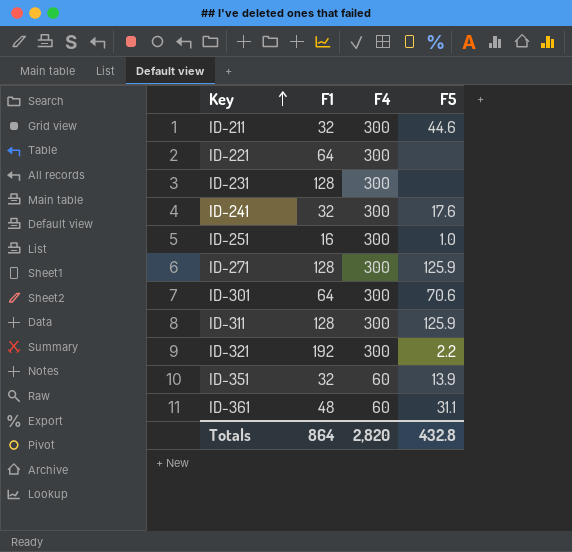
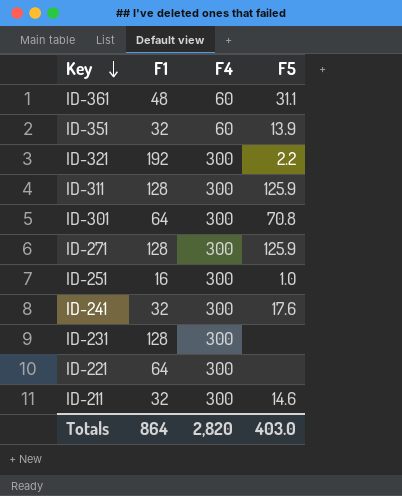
row order: Key ascending -> Key descending
ID-301 | F5: 70.6 -> 70.8
ID-211 | F5: 44.6 -> 14.6
Totals | F5: 432.8 -> 403.0

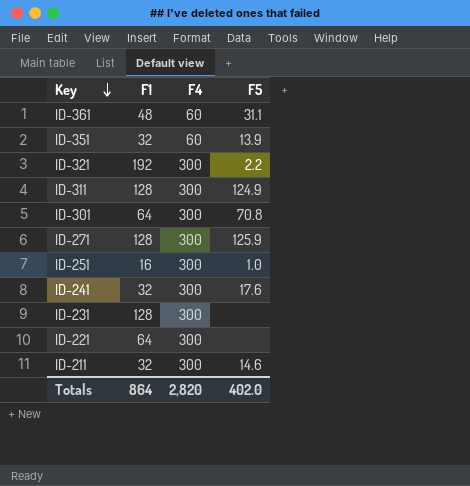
ID-311 | F5: 125.9 -> 124.9
Totals | F5: 403.0 -> 402.0

